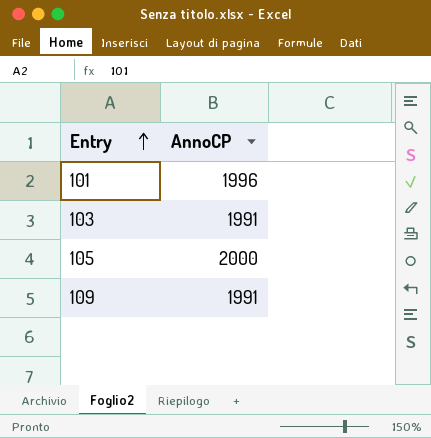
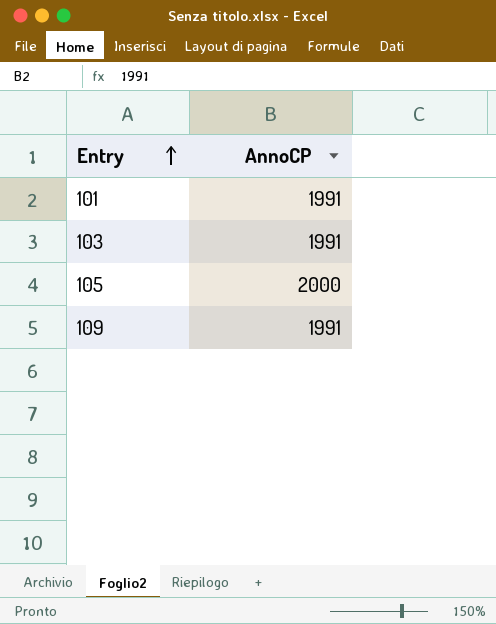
101 | AnnoCP: 1996 -> 1991

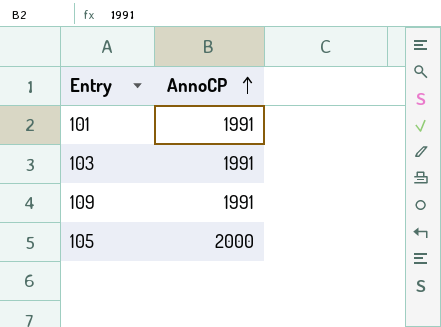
row order: Entry ascending -> AnnoCP ascending

